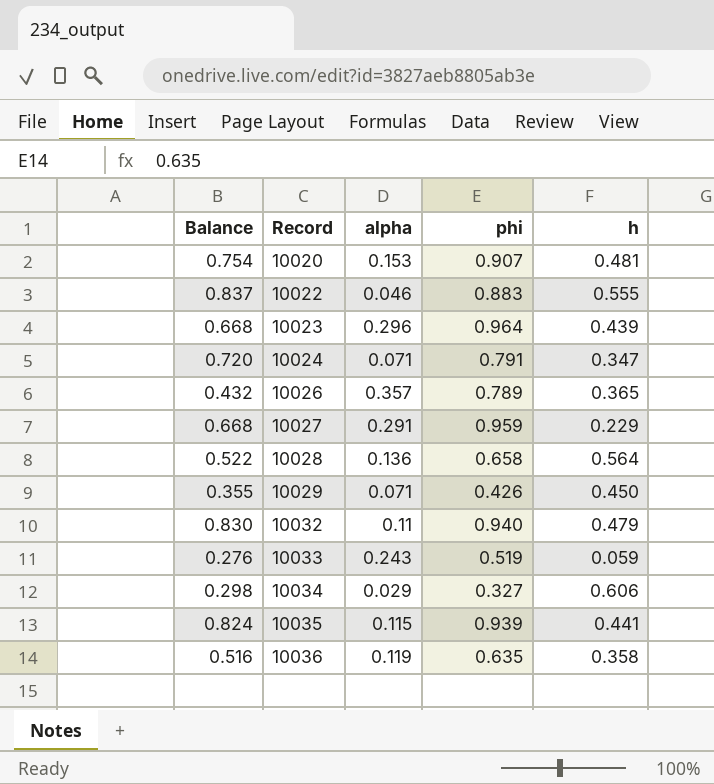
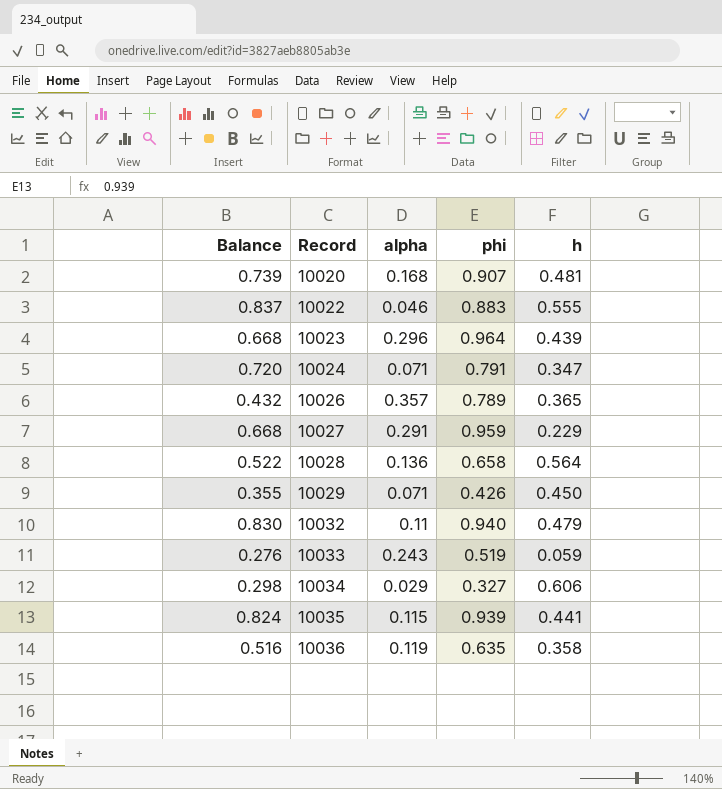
10020 | Balance: 0.754 -> 0.739
10020 | alpha: 0.153 -> 0.168

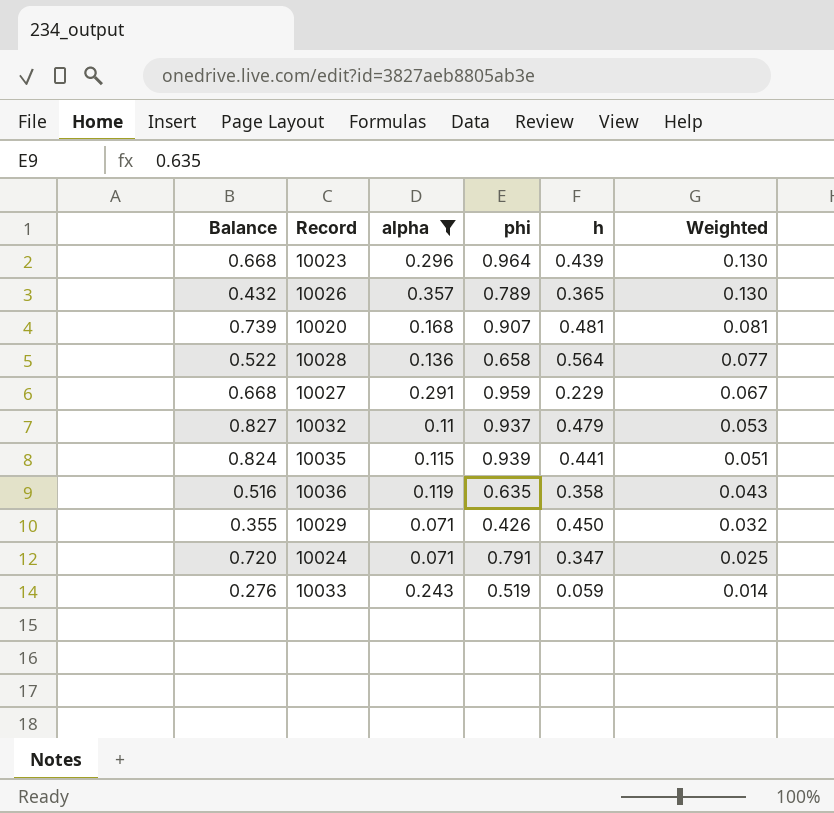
filter: none -> alpha >= 0.071
row order: Record ascending -> Weighted descending
column Weighted | formula: none -> [alpha] * [h]
10032 | Balance: 0.830 -> 0.827
10032 | phi: 0.940 -> 0.937

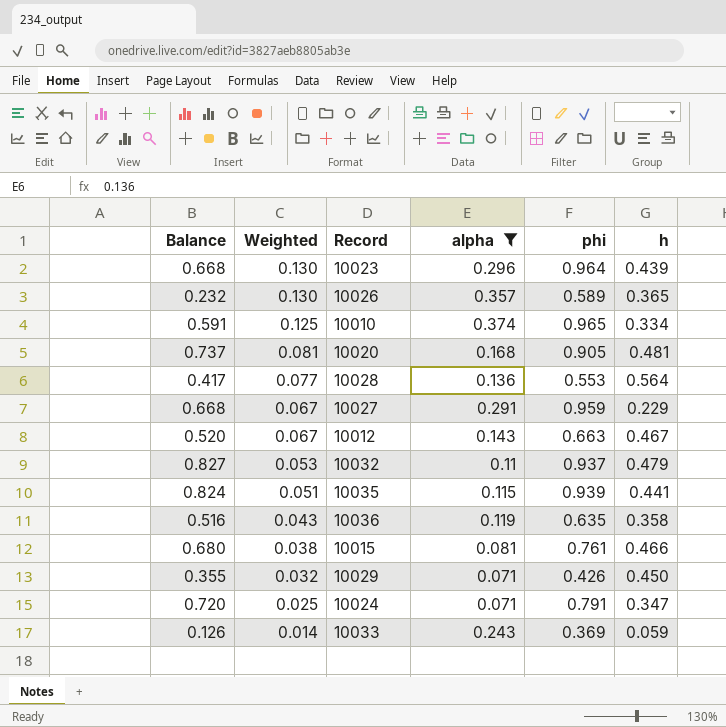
column Weighted | position: 6 -> 2
10026 | Balance: 0.432 -> 0.232
10026 | phi: 0.789 -> 0.589
row 10010: none -> 0.591 | 0.125 | 0.374 | 0.965 | 0.334
10020 | Balance: 0.739 -> 0.737
10020 | phi: 0.907 -> 0.905
10028 | Balance: 0.522 -> 0.417
10028 | phi: 0.658 -> 0.553
row 10012: none -> 0.520 | 0.067 | 0.143 | 0.663 | 0.467
row 10015: none -> 0.680 | 0.038 | 0.081 | 0.761 | 0.466
10033 | Balance: 0.276 -> 0.126
10033 | phi: 0.519 -> 0.369

